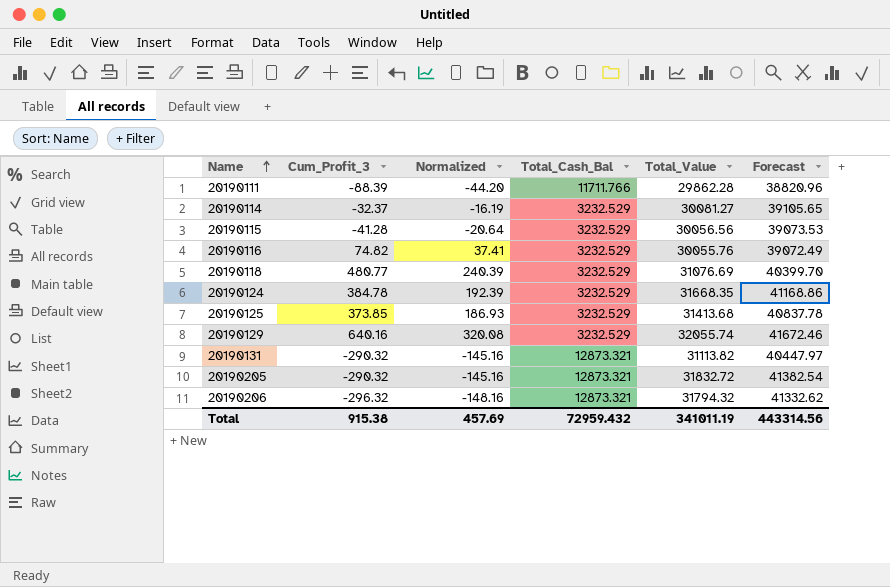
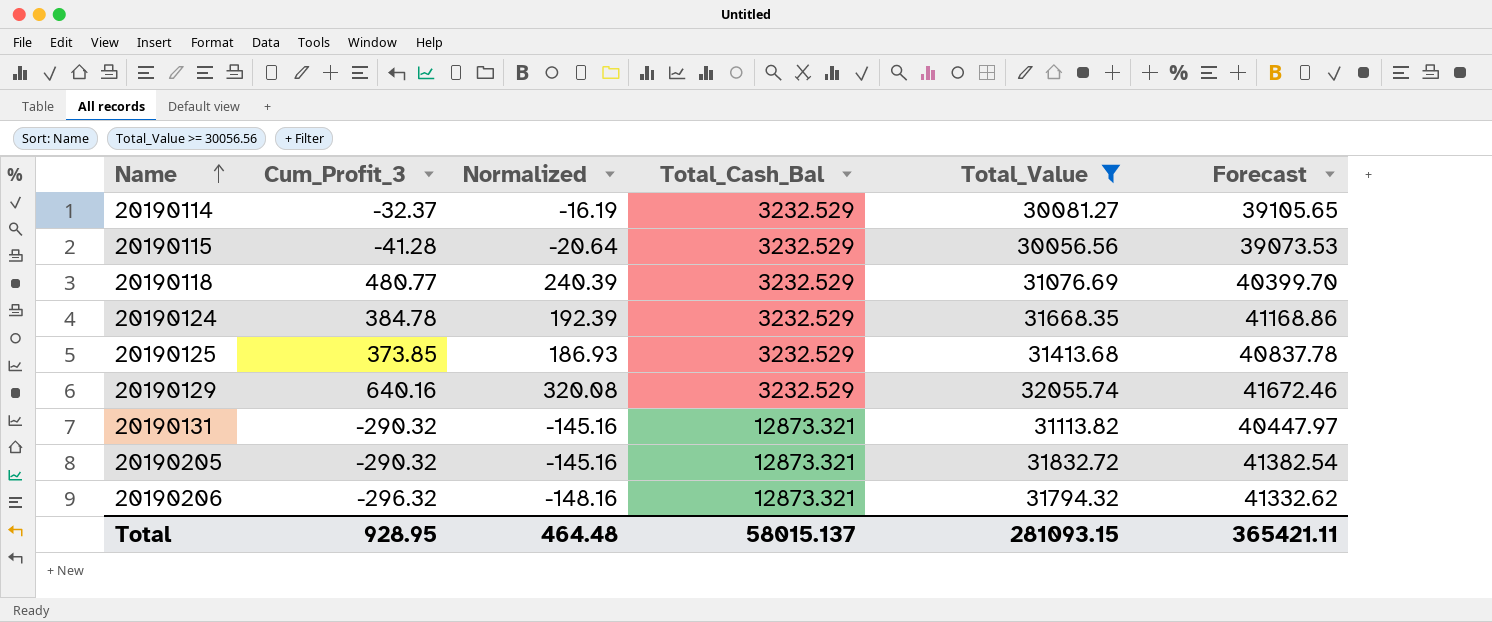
filter: none -> Total_Value >= 30056.56
Total | Cum_Profit_3: 915.38 -> 928.95
Total | Normalized: 457.69 -> 464.48
Total | Total_Cash_Bal: 72959.432 -> 58015.137
Total | Total_Value: 341011.19 -> 281093.15
Total | Forecast: 443314.56 -> 365421.11

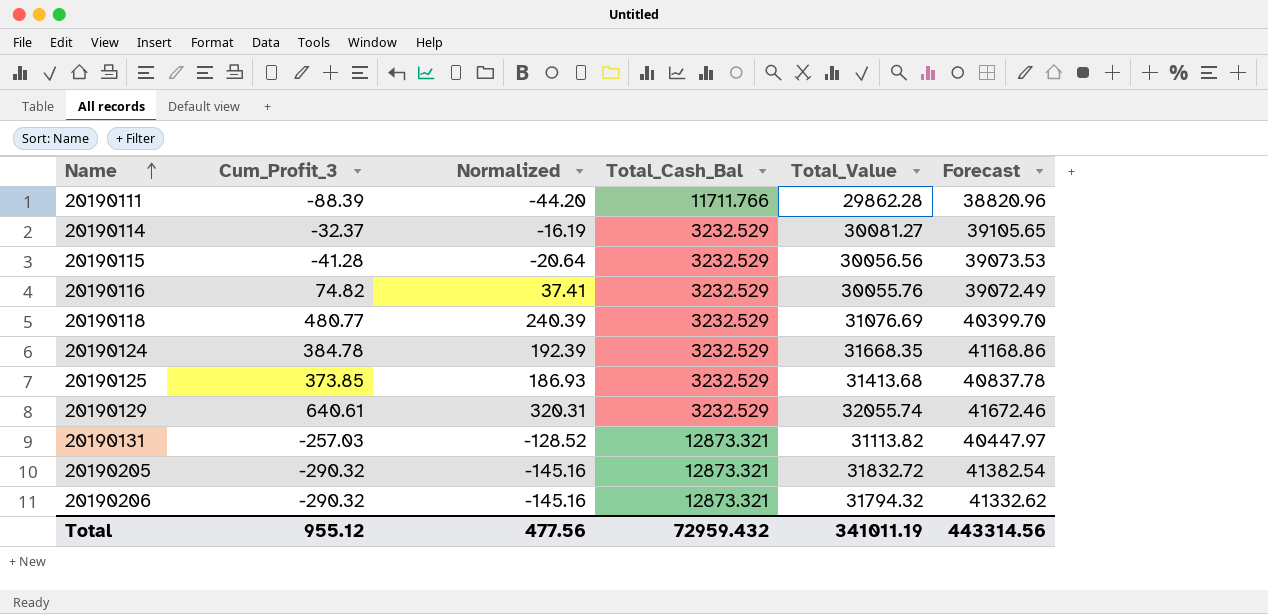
filter: Total_Value >= 30056.56 -> none
20190129 | Cum_Profit_3: 640.16 -> 640.61
20190129 | Normalized: 320.08 -> 320.31
20190131 | Cum_Profit_3: -290.32 -> -257.03
20190131 | Normalized: -145.16 -> -128.52
20190206 | Cum_Profit_3: -296.32 -> -290.32
20190206 | Normalized: -148.16 -> -145.16
Total | Cum_Profit_3: 928.95 -> 955.12
Total | Normalized: 464.48 -> 477.56
Total | Total_Cash_Bal: 58015.137 -> 72959.432
Total | Total_Value: 281093.15 -> 341011.19
Total | Forecast: 365421.11 -> 443314.56

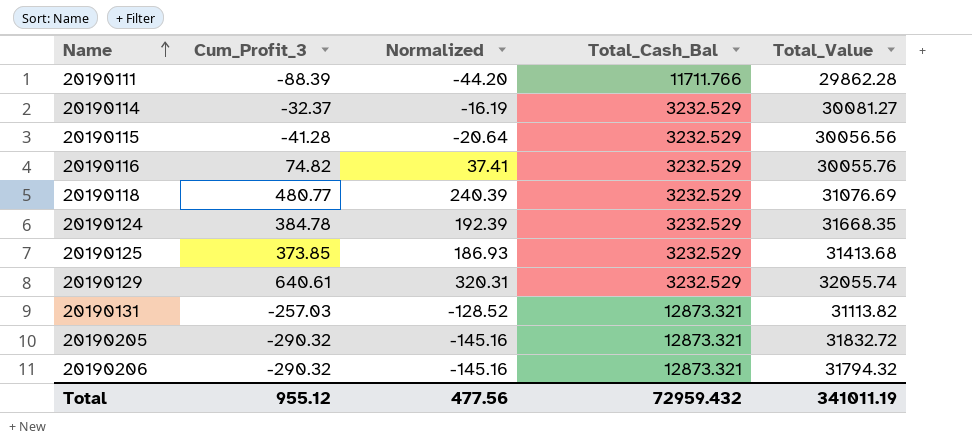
column Forecast | formula: [Total_Value] * 1.3 -> none

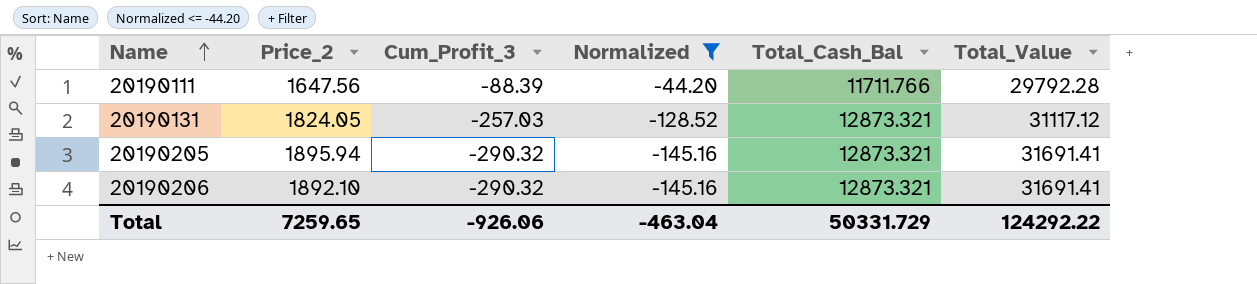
filter: none -> Normalized <= -44.20
column Price_2 | position: none -> 2
20190111 | Total_Value: 29862.28 -> 29792.28
20190131 | Total_Value: 31113.82 -> 31117.12
20190205 | Total_Value: 31832.72 -> 31691.41
20190206 | Total_Value: 31794.32 -> 31691.41
Total | Cum_Profit_3: 955.12 -> -926.06
Total | Normalized: 477.56 -> -463.04
Total | Total_Cash_Bal: 72959.432 -> 50331.729
Total | Total_Value: 341011.19 -> 124292.22

